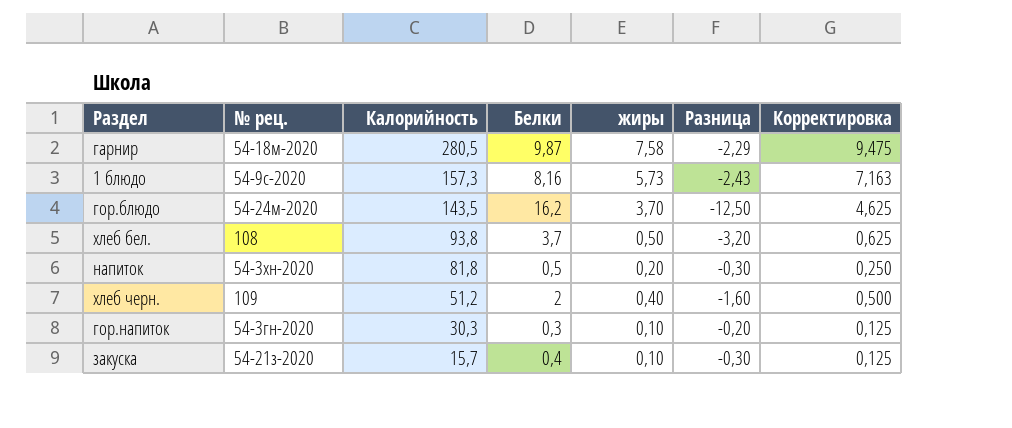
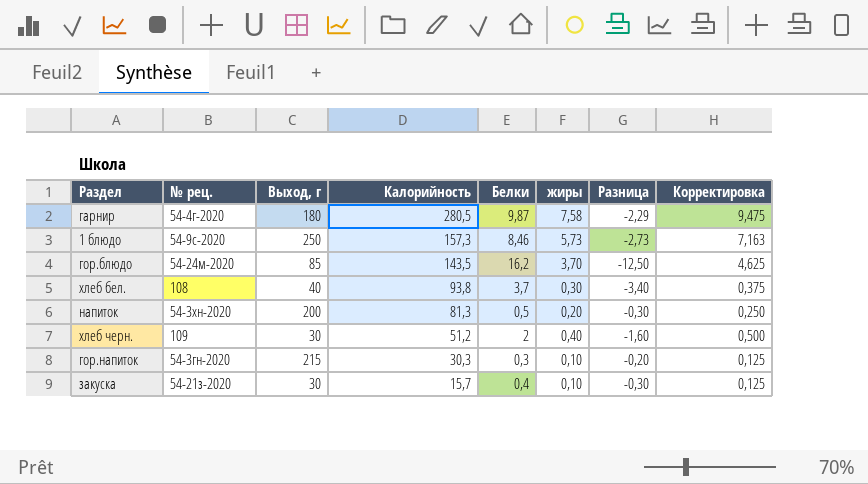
column Выход, г | position: none -> 3
гарнир | № рец.: 54-18м-2020 -> 54-4г-2020
1 блюдо | Белки: 8,16 -> 8,46
1 блюдо | Разница: -2,43 -> -2,73
хлеб бел. | жиры: 0,50 -> 0,30
хлеб бел. | Разница: -3,20 -> -3,40
хлеб бел. | Корректировка: 0,625 -> 0,375
напиток | Калорийность: 81,8 -> 81,3

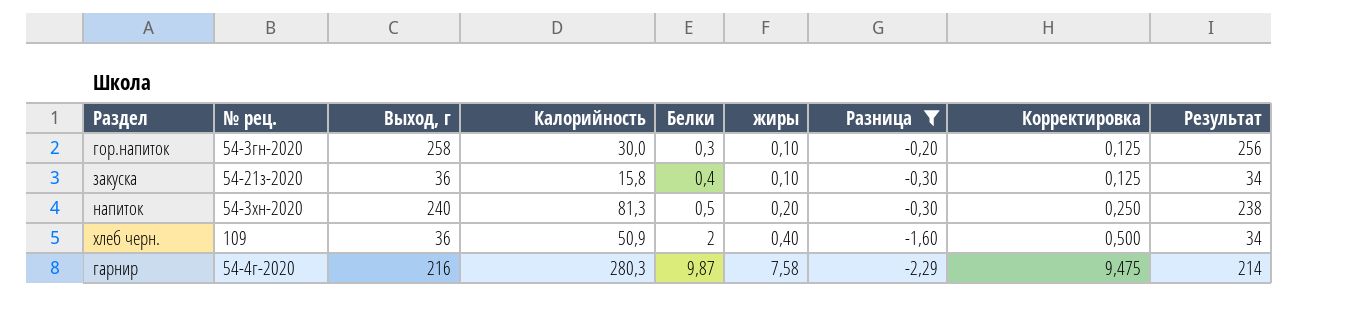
filter: none -> Разница >= -2,29
row order: Калорийность descending -> Белки ascending
column Результат | formula: none -> [Выход, г] - 2
гор.напиток | Выход, г: 215 -> 258
гор.напиток | Калорийность: 30,3 -> 30,0
закуска | Выход, г: 30 -> 36
закуска | Калорийность: 15,7 -> 15,8
напиток | Выход, г: 200 -> 240
хлеб черн. | Выход, г: 30 -> 36
хлеб черн. | Калорийность: 51,2 -> 50,9
гарнир | Выход, г: 180 -> 216
гарнир | Калорийность: 280,5 -> 280,3

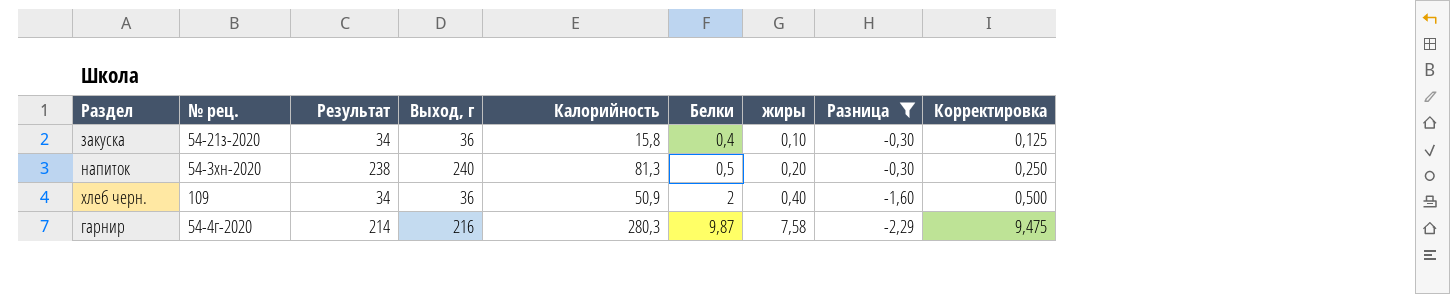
column Результат | position: 9 -> 3
row гор.напиток: 54-3гн-2020 | 258 | 30,0 | 0,3 | 0,10 | -0,20 | 0,125 | 256 -> none

